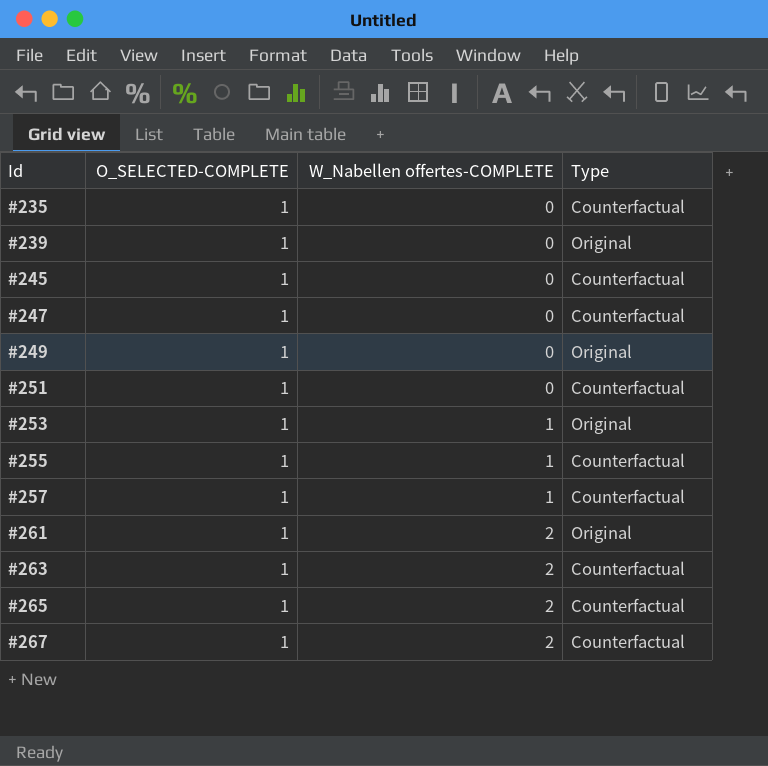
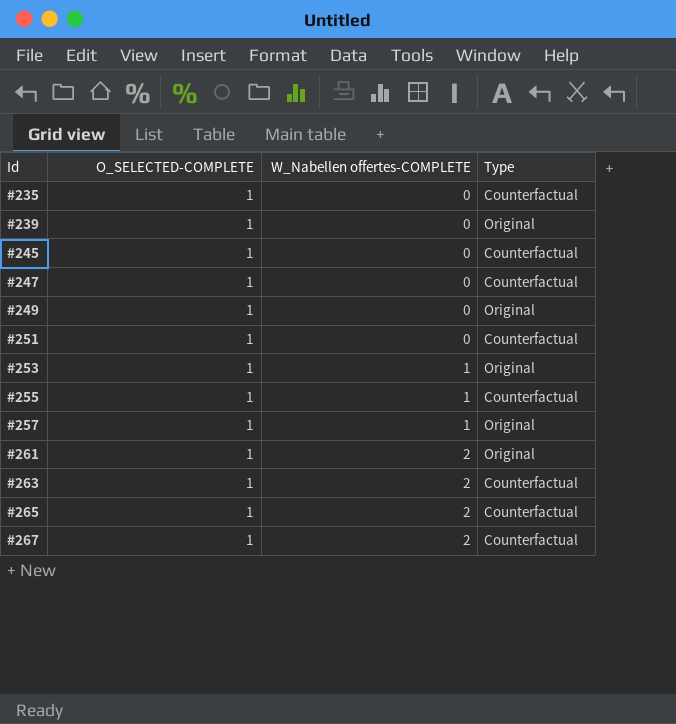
#257 | Type: Counterfactual -> Original

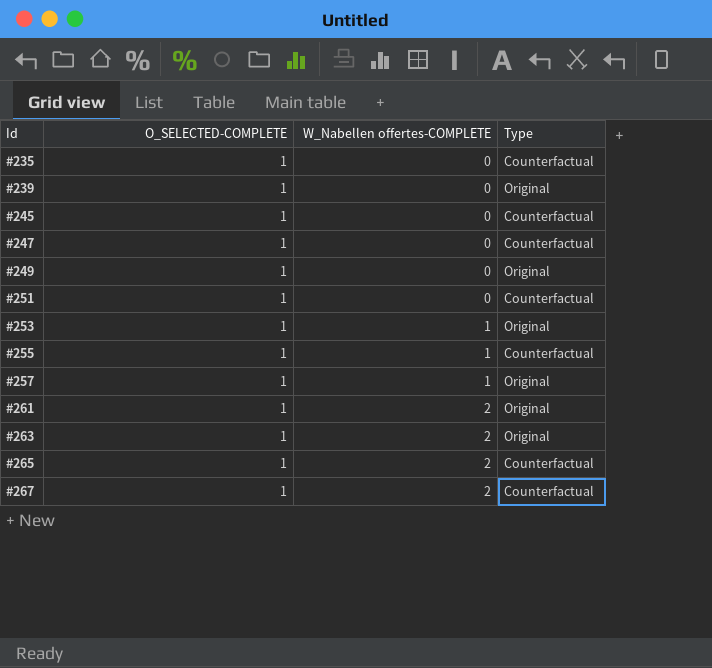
#263 | Type: Counterfactual -> Original

